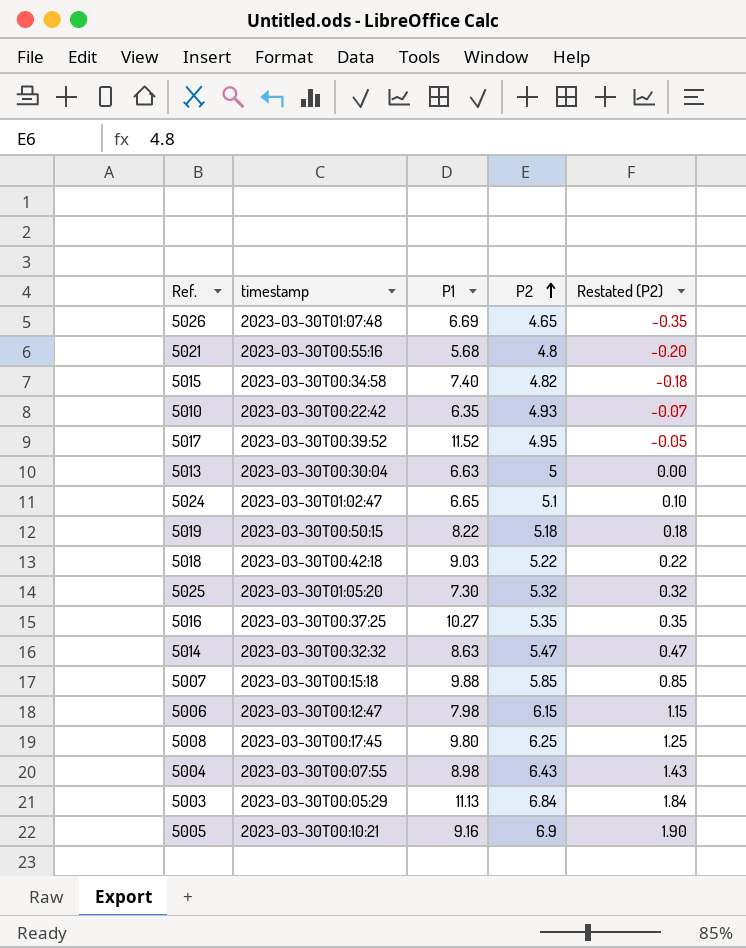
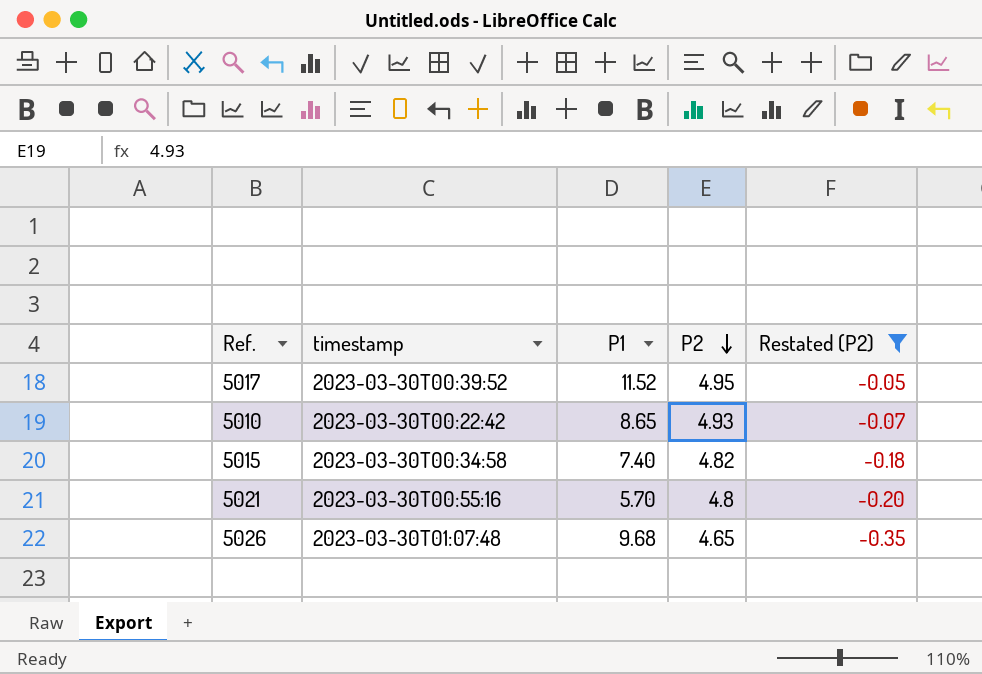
filter: none -> Restated (P2) <= -0.05
row order: P2 ascending -> P2 descending
5010 | P1: 6.35 -> 8.65
5021 | P1: 5.68 -> 5.70
5026 | P1: 6.69 -> 9.68

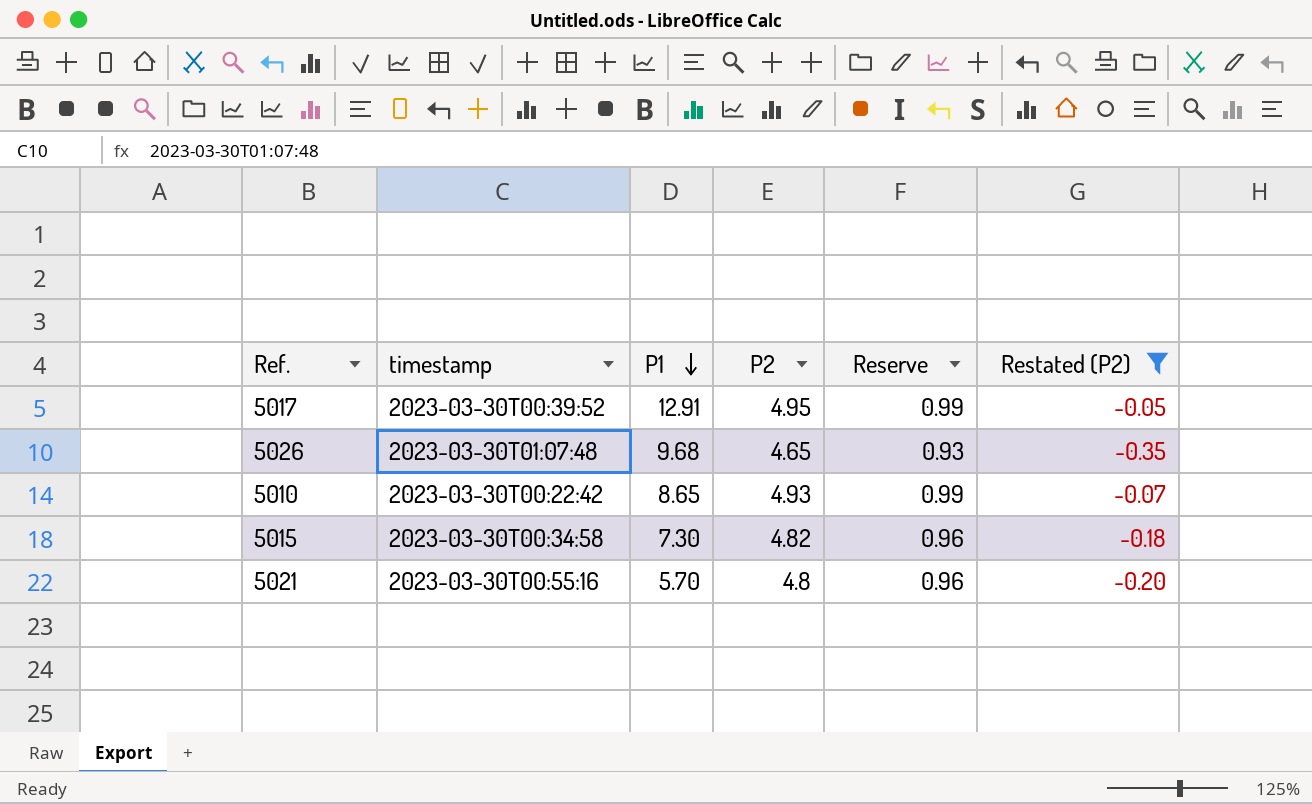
row order: P2 descending -> P1 descending
column Reserve | formula: none -> [P2] * 0.2
5017 | P1: 11.52 -> 12.91
5015 | P1: 7.40 -> 7.30

